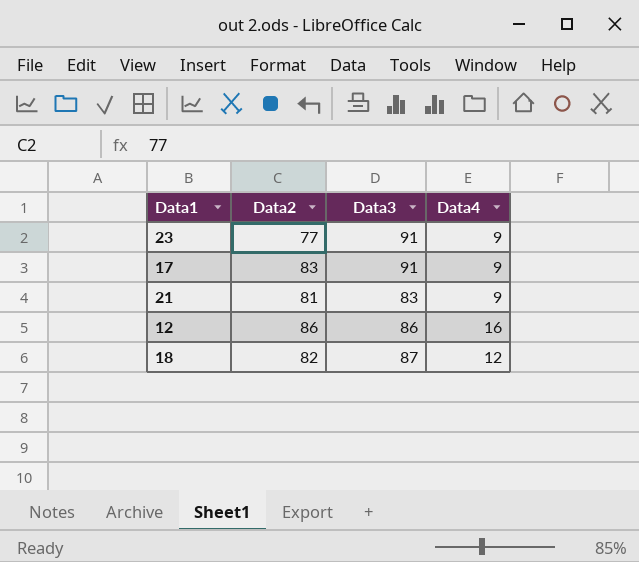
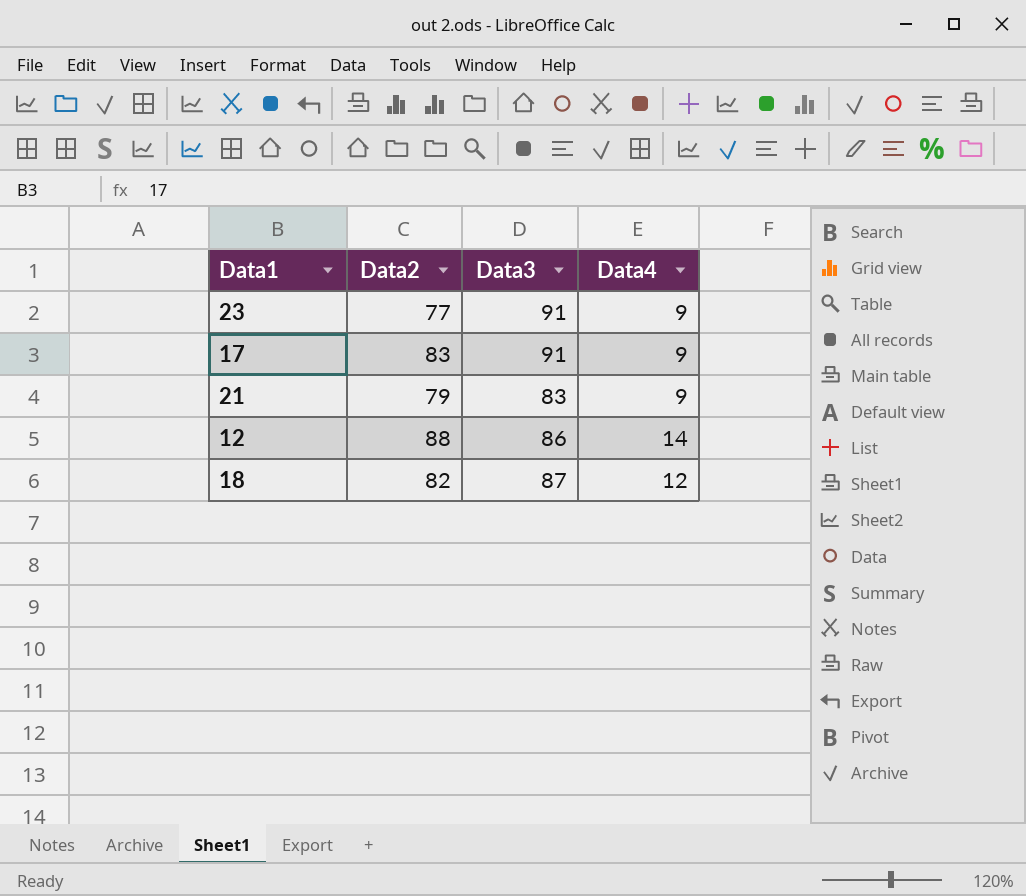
21 | Data2: 81 -> 79
12 | Data2: 86 -> 88
12 | Data4: 16 -> 14

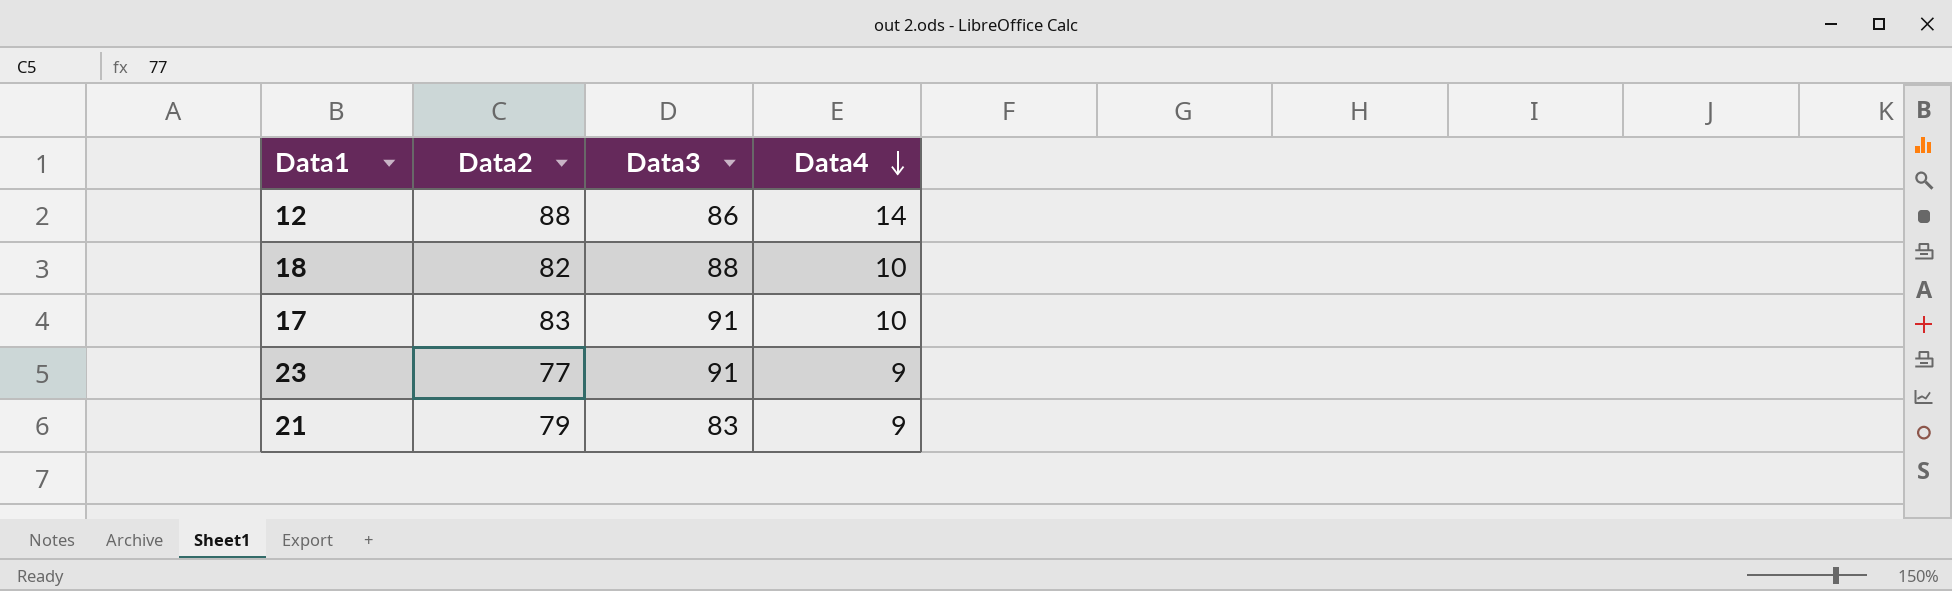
row order: none -> Data4 descending
18 | Data3: 87 -> 88
18 | Data4: 12 -> 10
17 | Data4: 9 -> 10

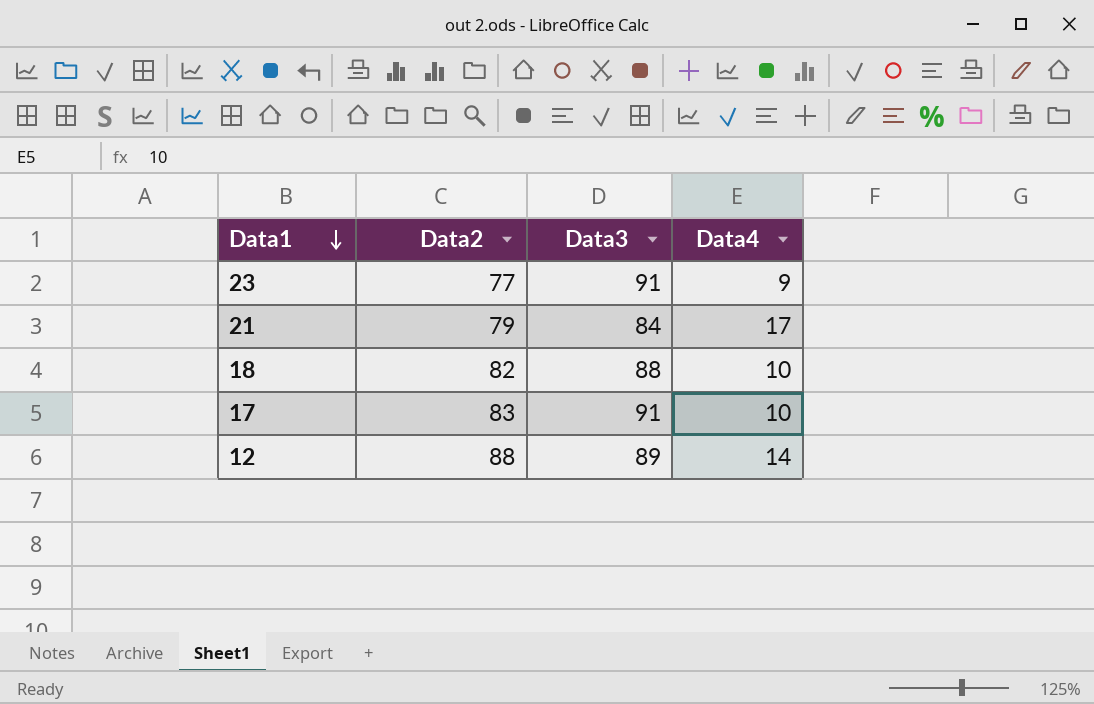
row order: Data4 descending -> Data1 descending
21 | Data3: 83 -> 84
21 | Data4: 9 -> 17
12 | Data3: 86 -> 89

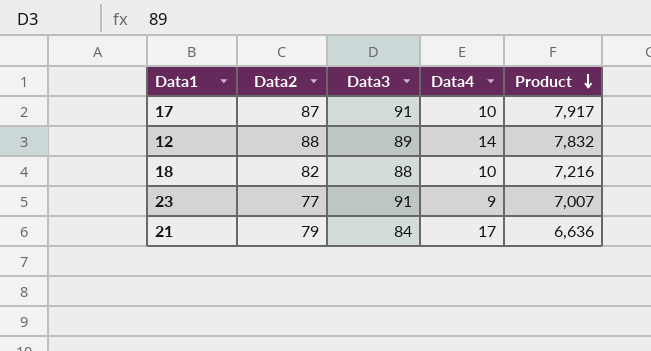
row order: Data1 descending -> Product descending
column Product | formula: none -> [Data2] * [Data3]
17 | Data2: 83 -> 87

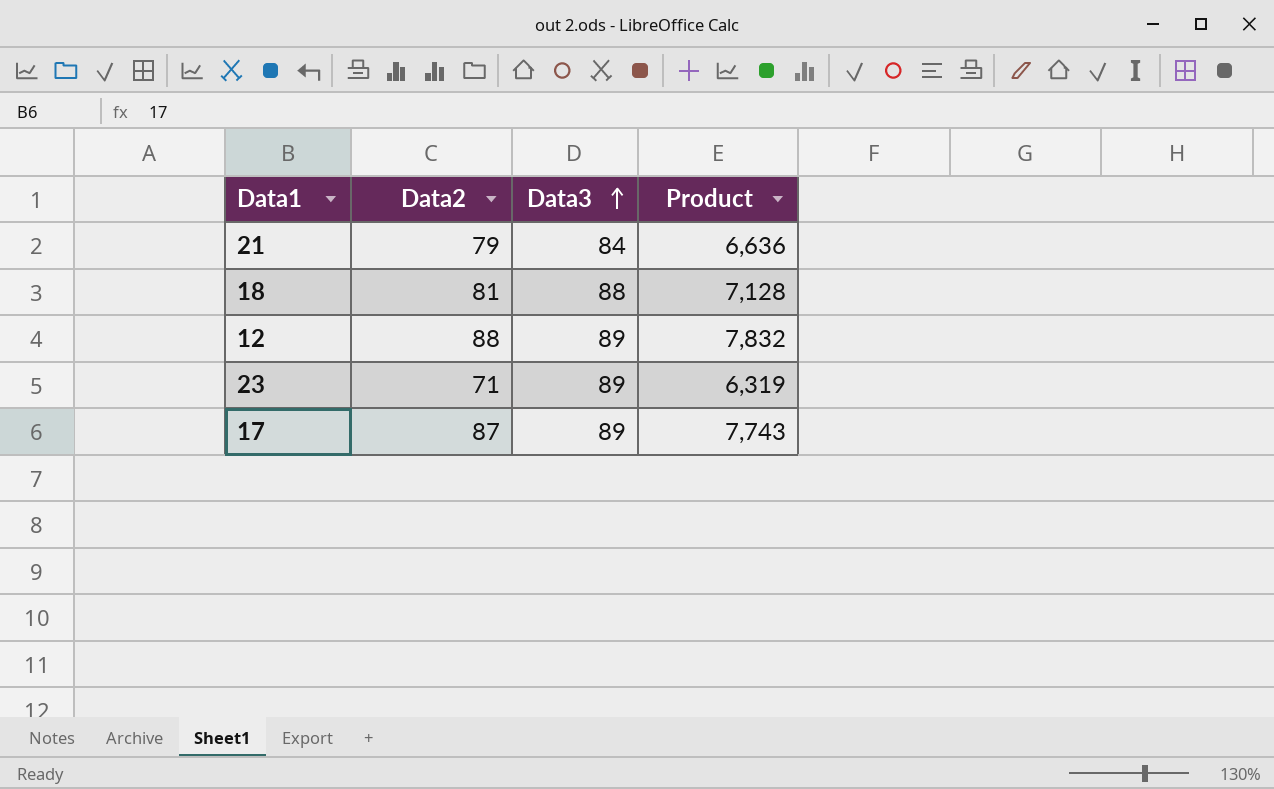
row order: Product descending -> Data3 ascending
column Data4 | position: 4 -> none
18 | Data2: 82 -> 81
18 | Product: 7,216 -> 7,128
23 | Data2: 77 -> 71
23 | Data3: 91 -> 89
23 | Product: 7,007 -> 6,319
17 | Data3: 91 -> 89
17 | Product: 7,917 -> 7,743

